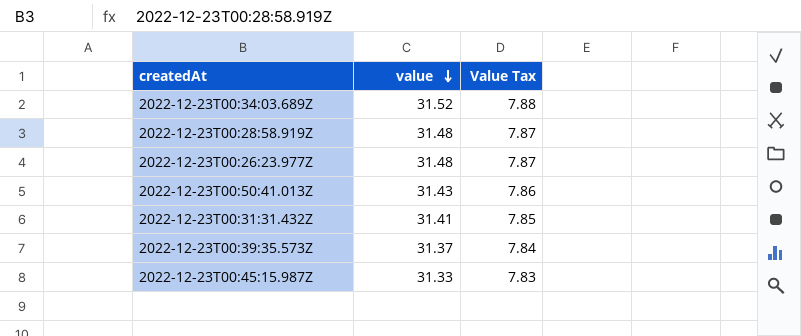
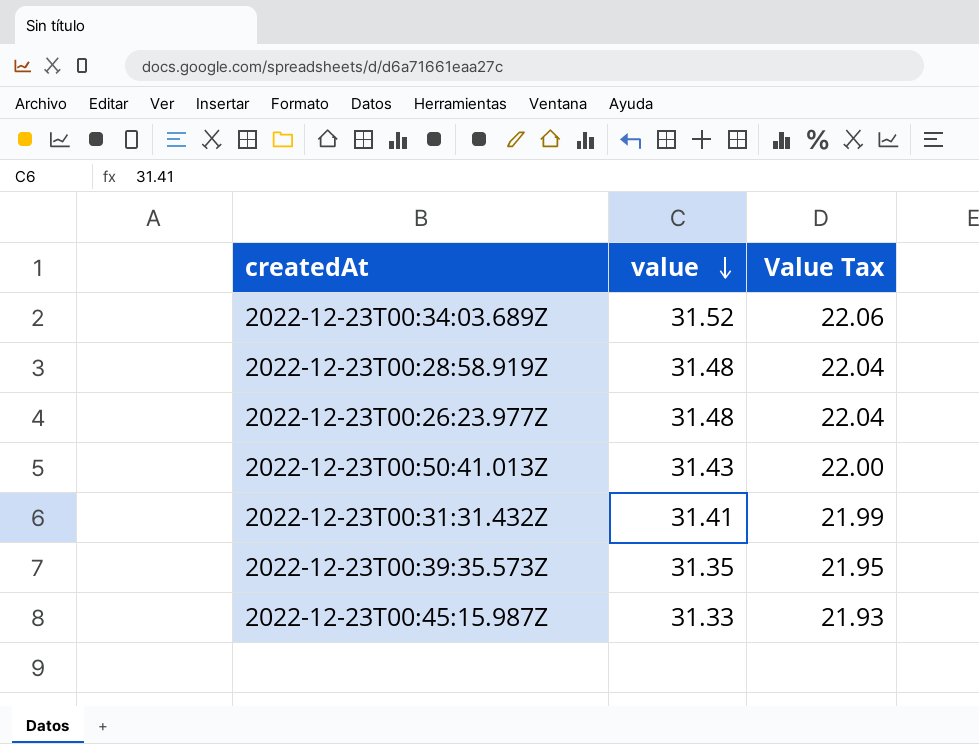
column Value Tax | formula: [value] * 0.25 -> [value] * 0.7
2022-12-23T00:39:35.573Z | value: 31.37 -> 31.35

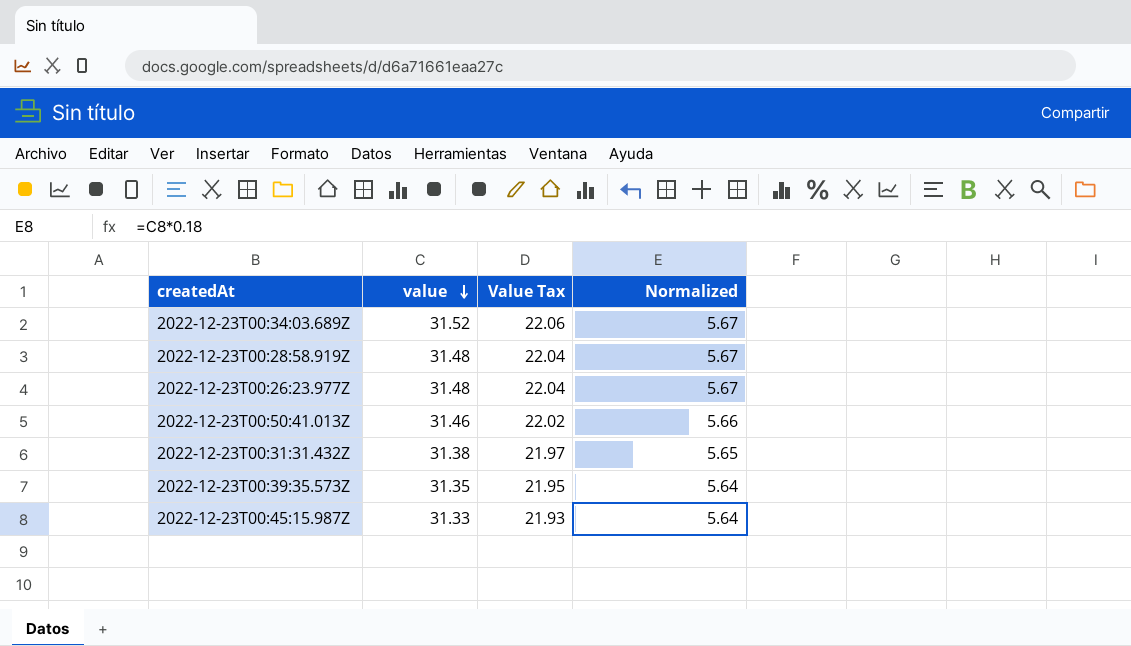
column Normalized | formula: none -> [value] * 0.18
2022-12-23T00:50:41.013Z | value: 31.43 -> 31.46
2022-12-23T00:50:41.013Z | Value Tax: 22.00 -> 22.02
2022-12-23T00:31:31.432Z | value: 31.41 -> 31.38
2022-12-23T00:31:31.432Z | Value Tax: 21.99 -> 21.97

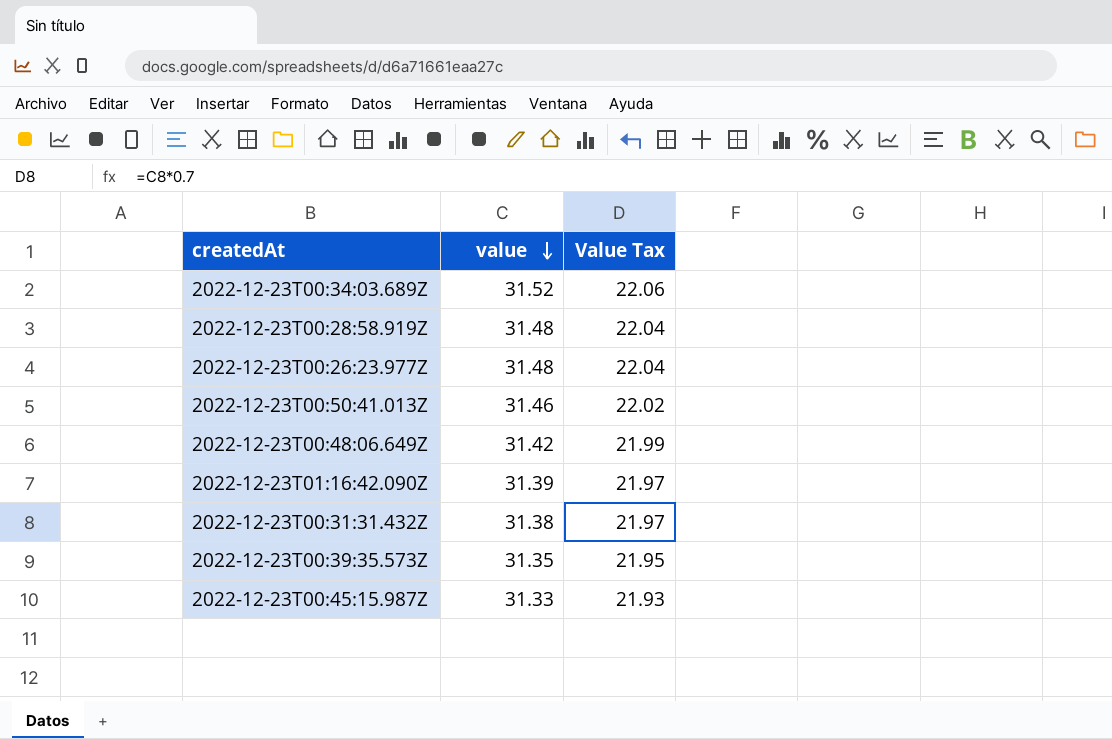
column Normalized | formula: [value] * 0.18 -> none
row 2022-12-23T00:48:06.649Z: none -> 31.42 | 21.99
row 2022-12-23T01:16:42.090Z: none -> 31.39 | 21.97

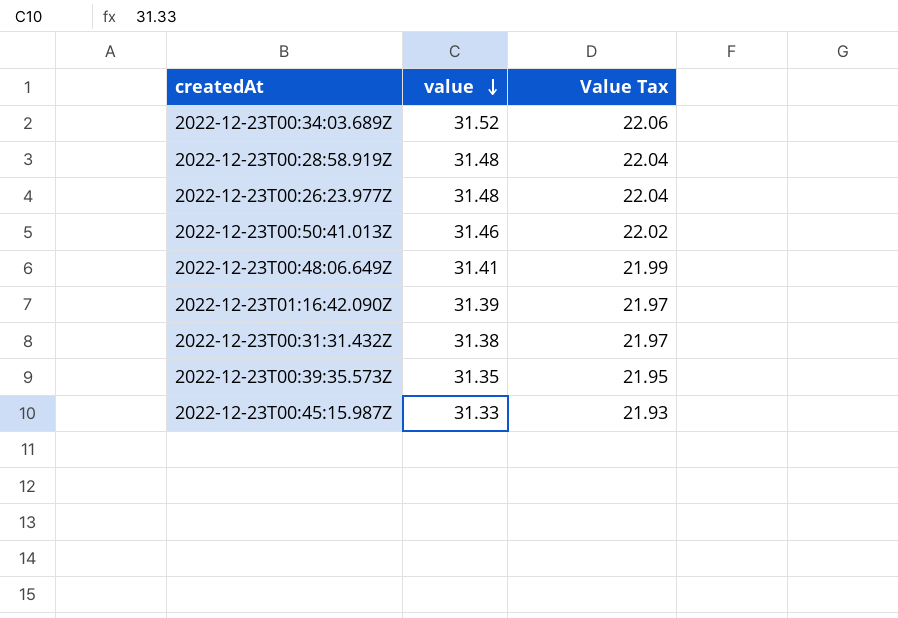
2022-12-23T00:48:06.649Z | value: 31.42 -> 31.41

